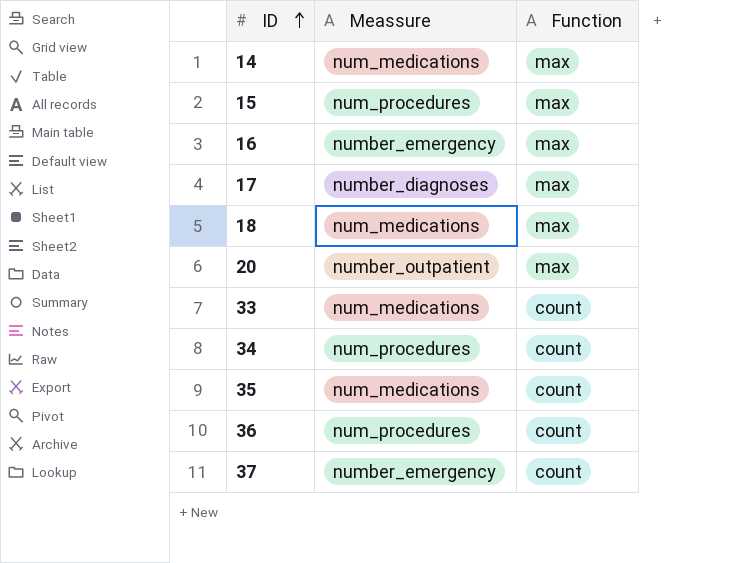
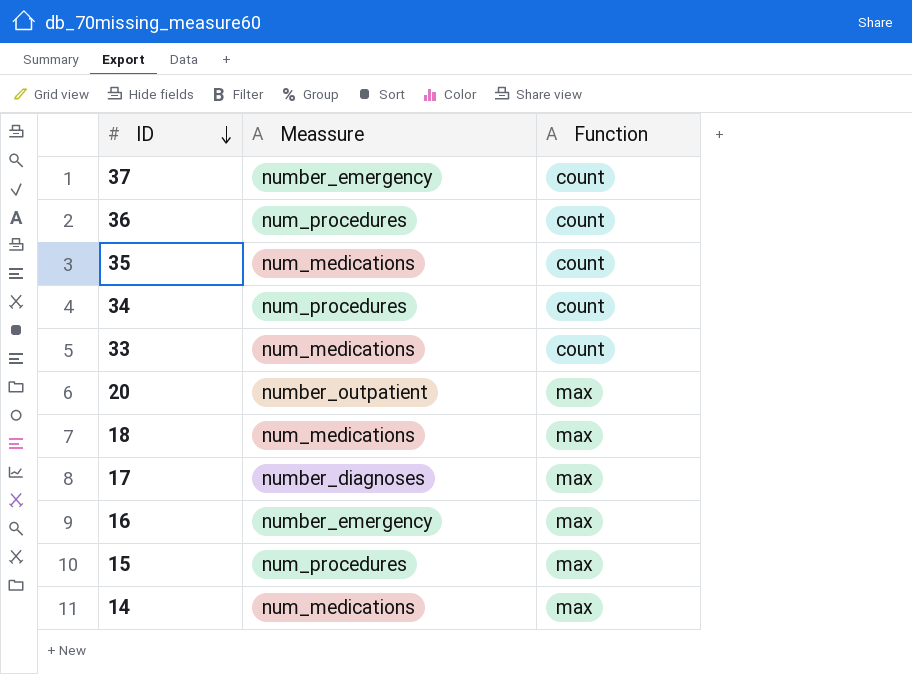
row order: ID ascending -> ID descending

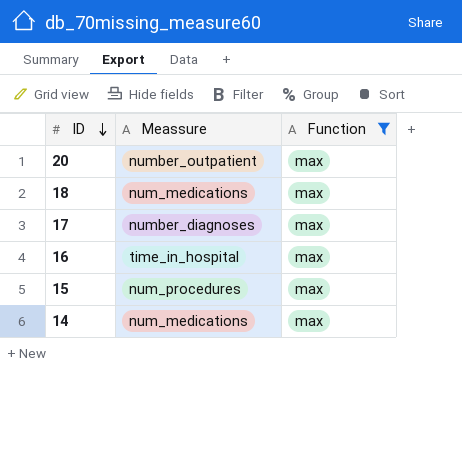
filter: none -> Function = max
16 | Meassure: number_emergency -> time_in_hospital

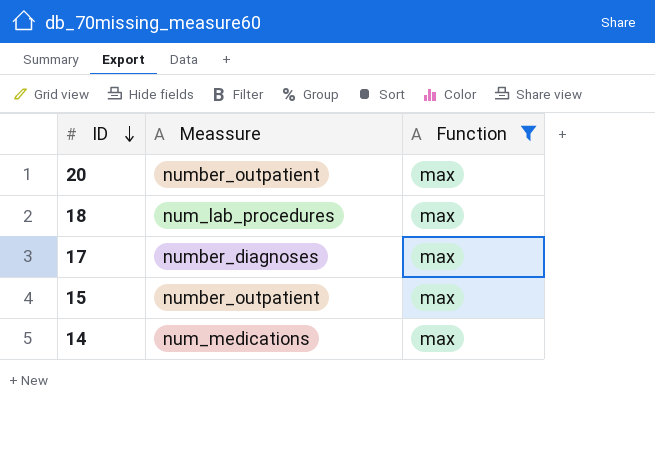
row 16: time_in_hospital | max -> none
18 | Meassure: num_medications -> num_lab_procedures
15 | Meassure: num_procedures -> number_outpatient

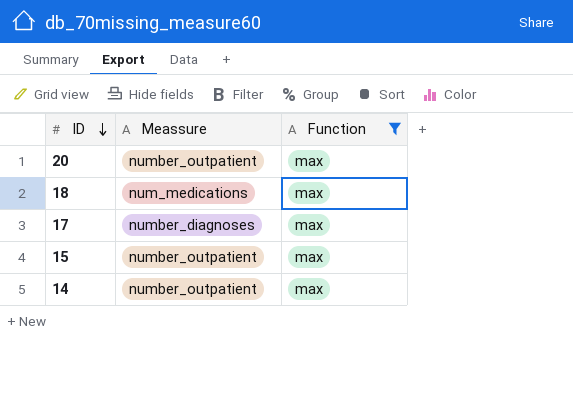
18 | Meassure: num_lab_procedures -> num_medications
14 | Meassure: num_medications -> number_outpatient

